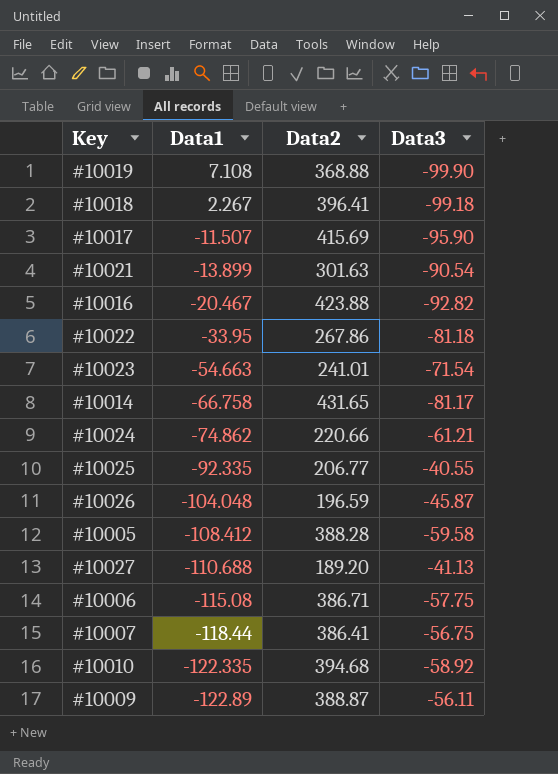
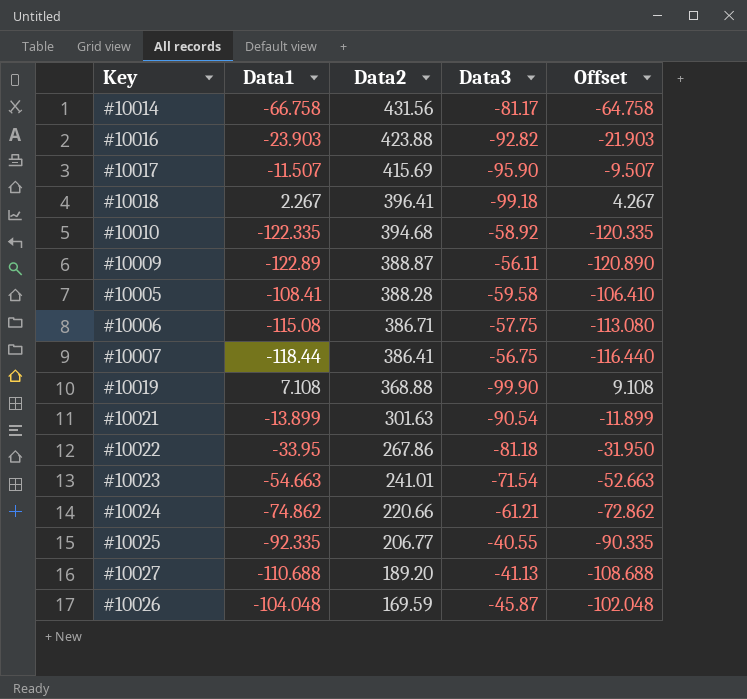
row order: Data1 descending -> Data2 descending
column Offset | formula: none -> [Data1] + 2
#10014 | Data2: 431.65 -> 431.56
#10016 | Data1: -20.467 -> -23.903
#10005 | Data1: -108.412 -> -108.41
#10026 | Data2: 196.59 -> 169.59

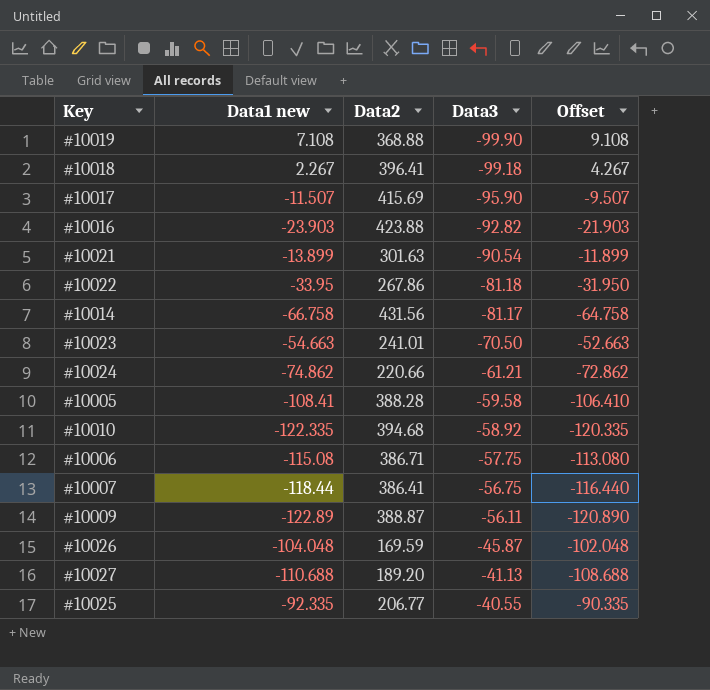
row order: Data2 descending -> Data3 ascending
column name: Data1 -> Data1 new
#10023 | Data3: -71.54 -> -70.50

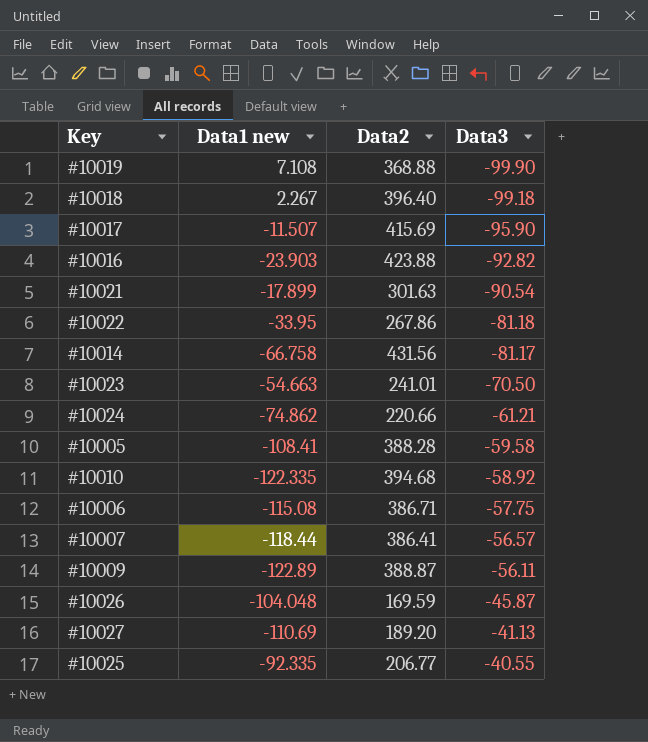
column Offset | formula: [Data1 new] + 2 -> none
#10018 | Data2: 396.41 -> 396.40
#10021 | Data1 new: -13.899 -> -17.899
#10007 | Data3: -56.75 -> -56.57
#10027 | Data1 new: -110.688 -> -110.69

